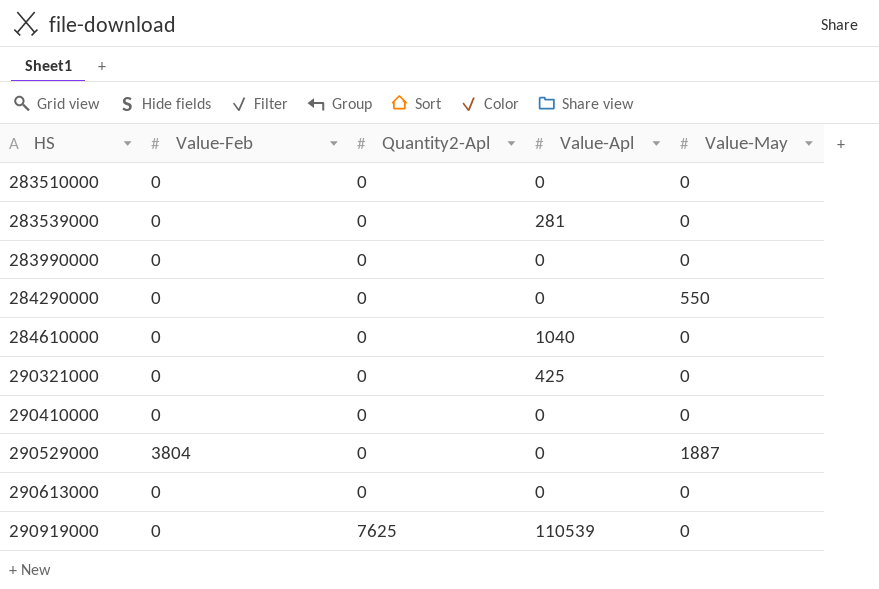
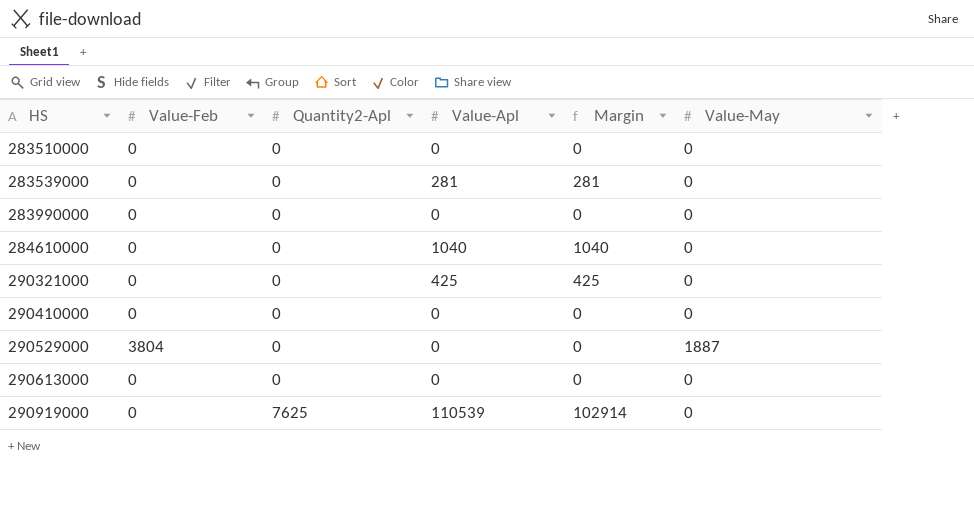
column Margin | formula: none -> [Value-Apl] - [Quantity2-Apl]
row 284290000: 0 | 0 | 0 | 550 -> none

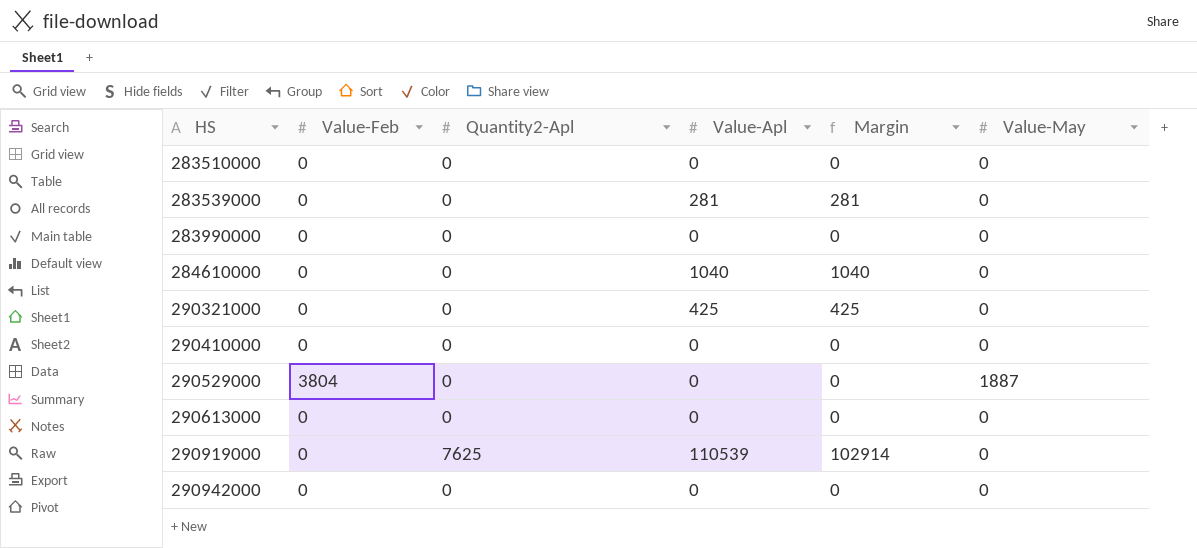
row 290942000: none -> 0 | 0 | 0 | 0 | 0

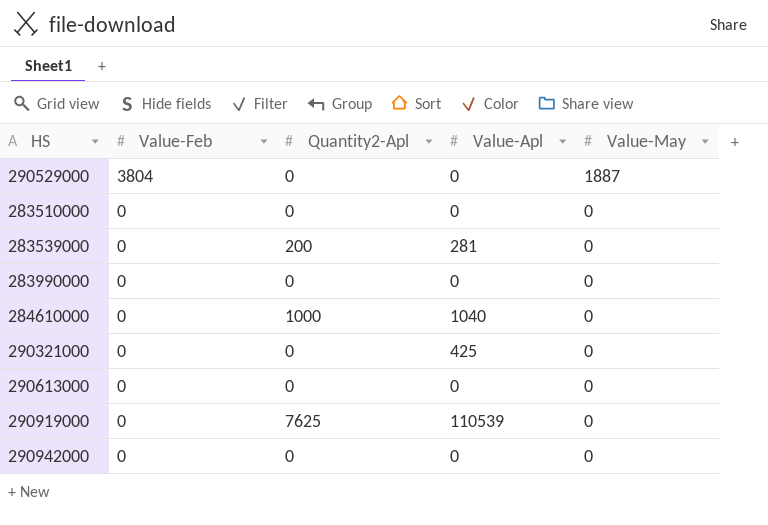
row order: HS ascending -> Value-Feb descending
column Margin | formula: [Value-Apl] - [Quantity2-Apl] -> none
row 290410000: 0 | 0 | 0 | 0 | 0 -> none
283539000 | Quantity2-Apl: 0 -> 200
284610000 | Quantity2-Apl: 0 -> 1000

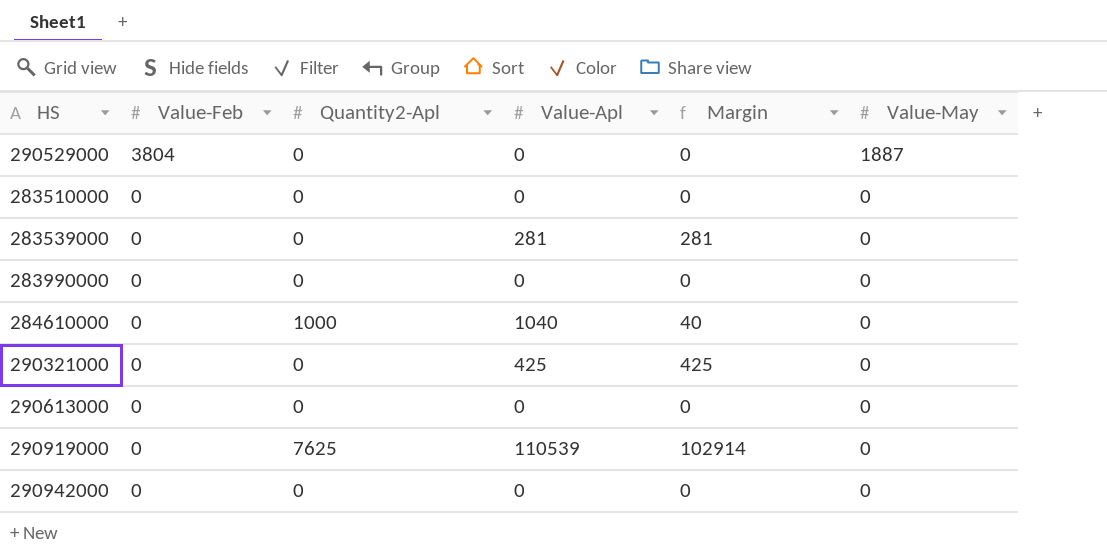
column Margin | formula: none -> [Value-Apl] - [Quantity2-Apl]
283539000 | Quantity2-Apl: 200 -> 0

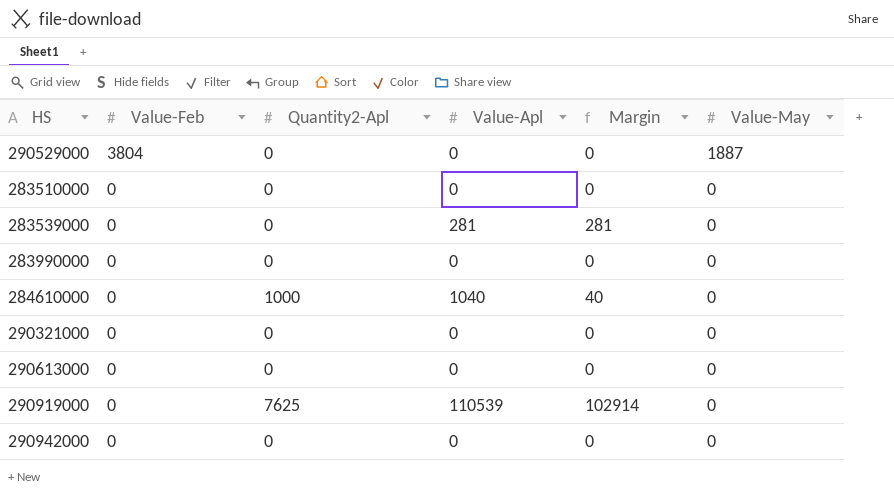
290321000 | Value-Apl: 425 -> 0
290321000 | Margin: 425 -> 0

